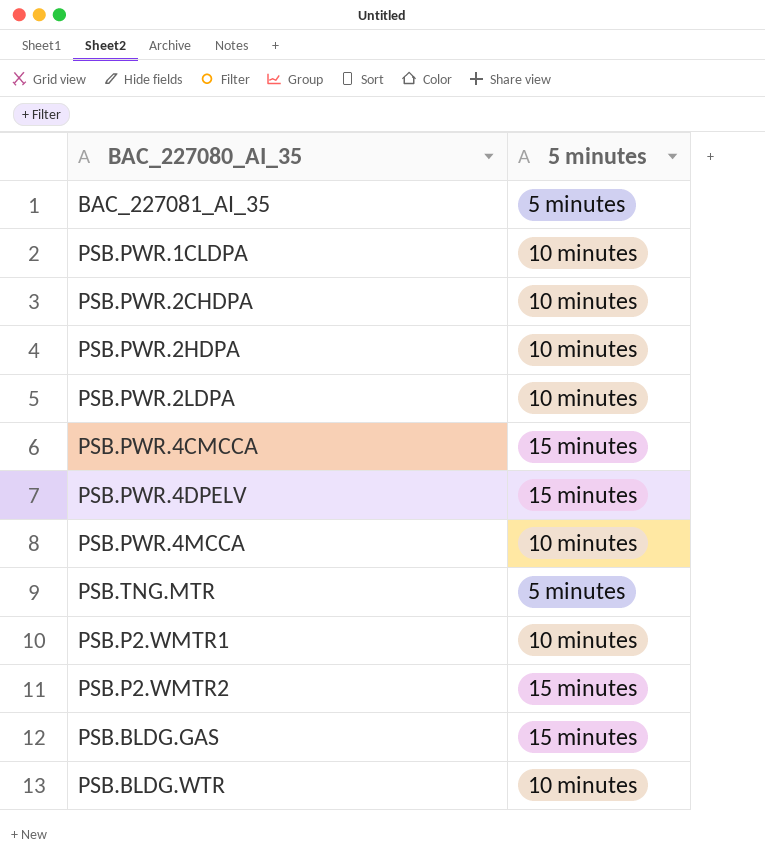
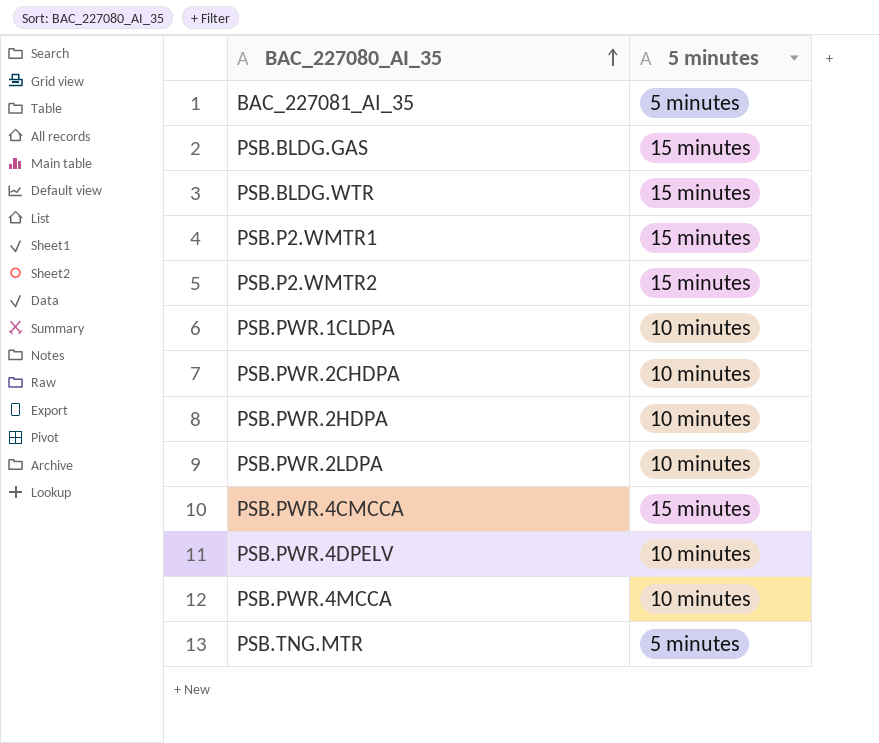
row order: none -> BAC_227080_AI_35 ascending
PSB.BLDG.WTR | 5 minutes: 10 minutes -> 15 minutes
PSB.P2.WMTR1 | 5 minutes: 10 minutes -> 15 minutes
PSB.PWR.4DPELV | 5 minutes: 15 minutes -> 10 minutes

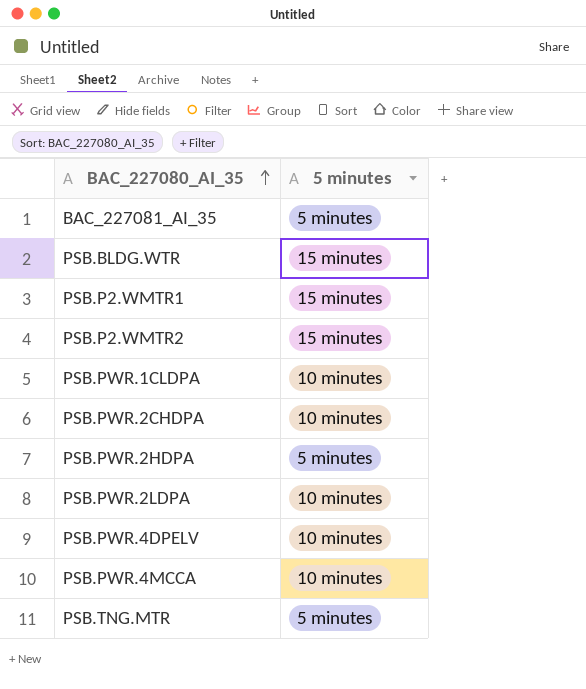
row PSB.BLDG.GAS: 15 minutes -> none
row PSB.PWR.4CMCCA: 15 minutes -> none
PSB.PWR.2HDPA | 5 minutes: 10 minutes -> 5 minutes

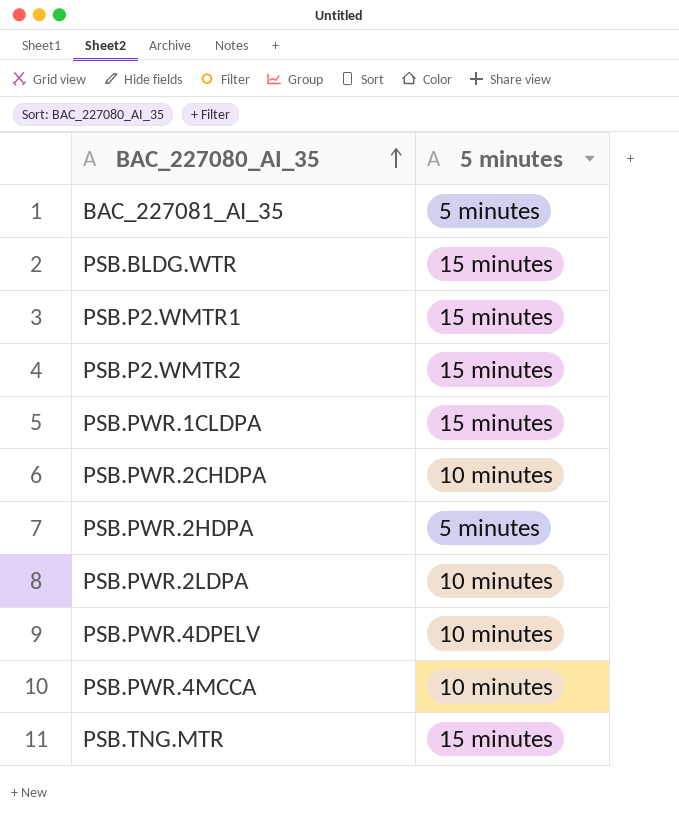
PSB.PWR.1CLDPA | 5 minutes: 10 minutes -> 15 minutes
PSB.TNG.MTR | 5 minutes: 5 minutes -> 15 minutes

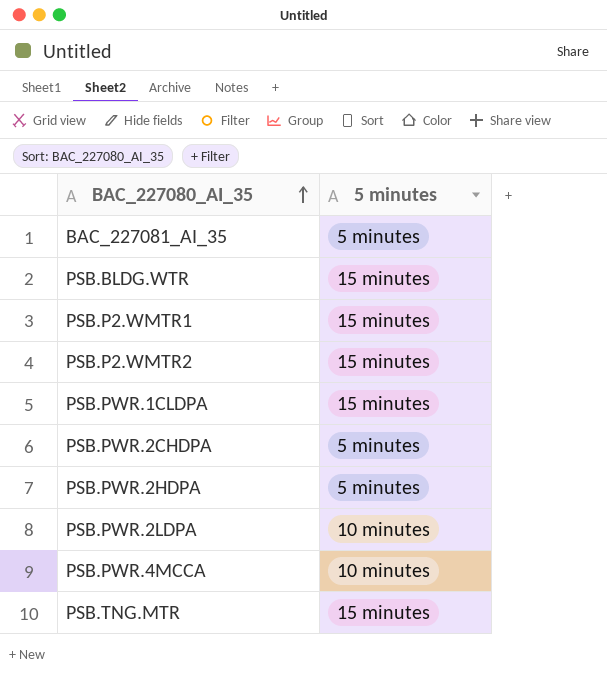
row PSB.PWR.4DPELV: 10 minutes -> none
PSB.PWR.2CHDPA | 5 minutes: 10 minutes -> 5 minutes

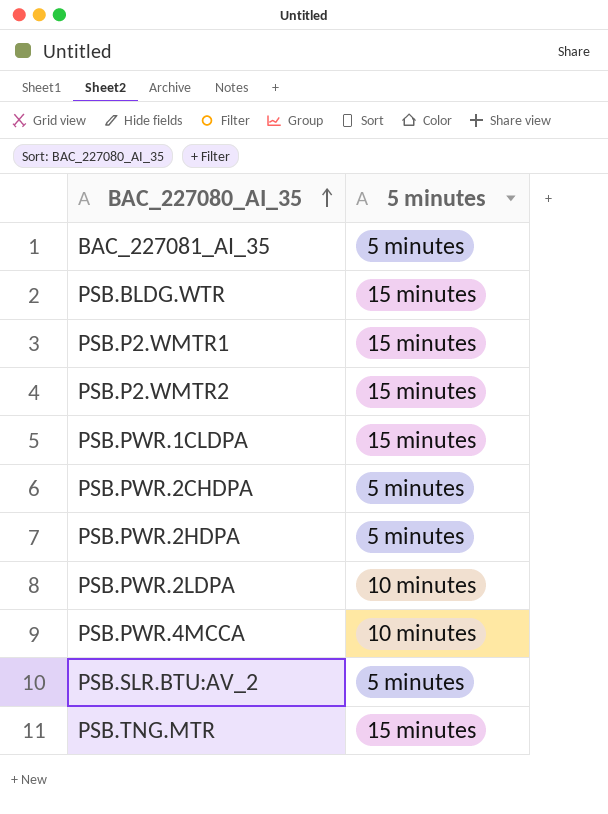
row PSB.SLR.BTU:AV_2: none -> 5 minutes

